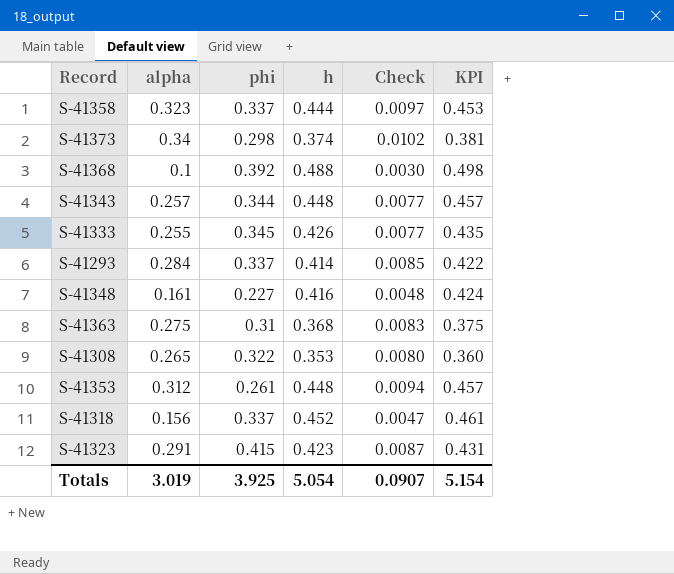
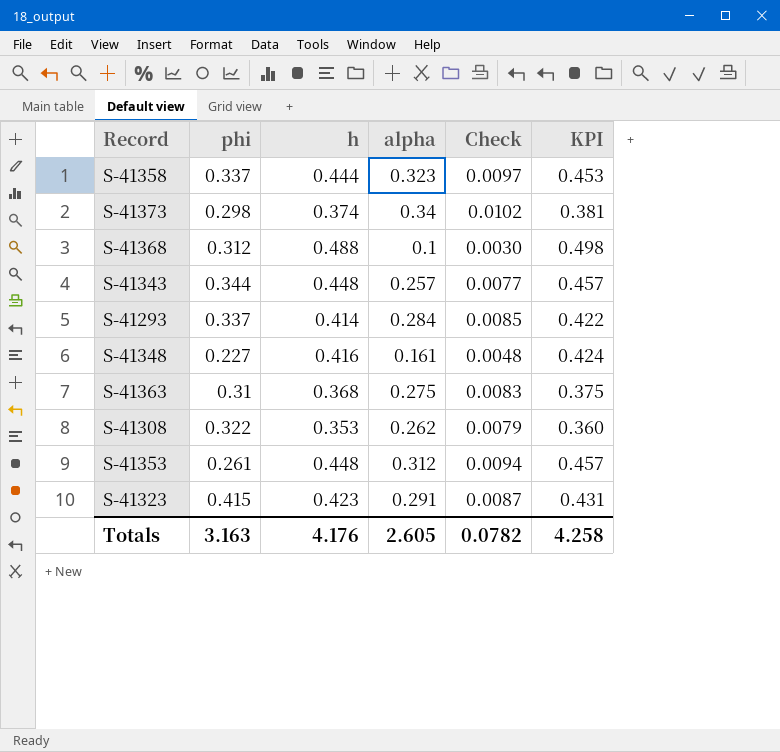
column alpha | position: 2 -> 4
row S-41333: 0.255 | 0.345 | 0.426 | 0.0077 | 0.435 -> none
row S-41318: 0.156 | 0.337 | 0.452 | 0.0047 | 0.461 -> none
S-41368 | phi: 0.392 -> 0.312
S-41308 | alpha: 0.265 -> 0.262
S-41308 | Check: 0.0080 -> 0.0079
Totals | phi: 3.925 -> 3.163
Totals | h: 5.054 -> 4.176
Totals | alpha: 3.019 -> 2.605
Totals | Check: 0.0907 -> 0.0782
Totals | KPI: 5.154 -> 4.258

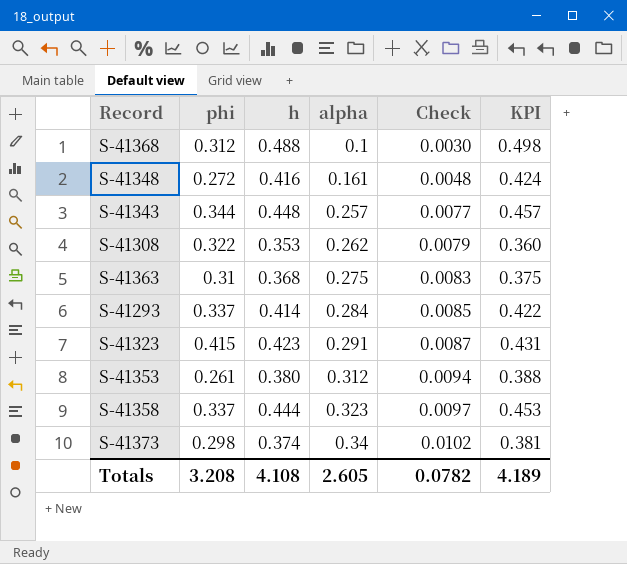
row order: none -> alpha ascending
S-41348 | phi: 0.227 -> 0.272
S-41353 | h: 0.448 -> 0.380
S-41353 | KPI: 0.457 -> 0.388
Totals | phi: 3.163 -> 3.208
Totals | h: 4.176 -> 4.108
Totals | KPI: 4.258 -> 4.189

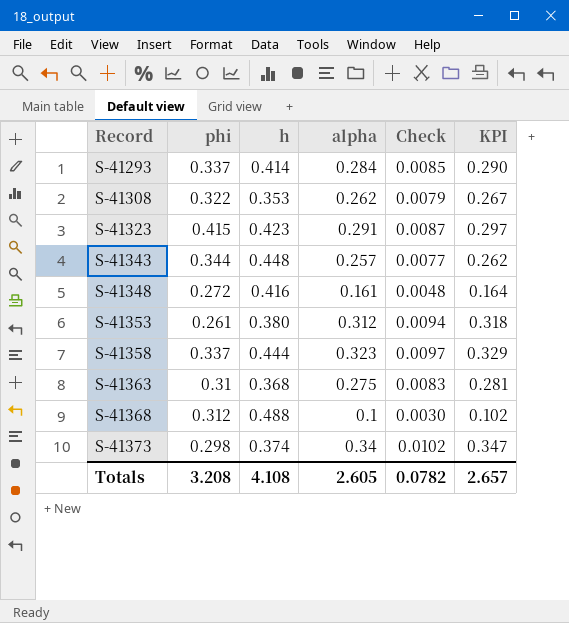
row order: alpha ascending -> Record ascending
column KPI | formula: [h] * 1.02 -> [alpha] * 1.02
Totals | KPI: 4.189 -> 2.657

